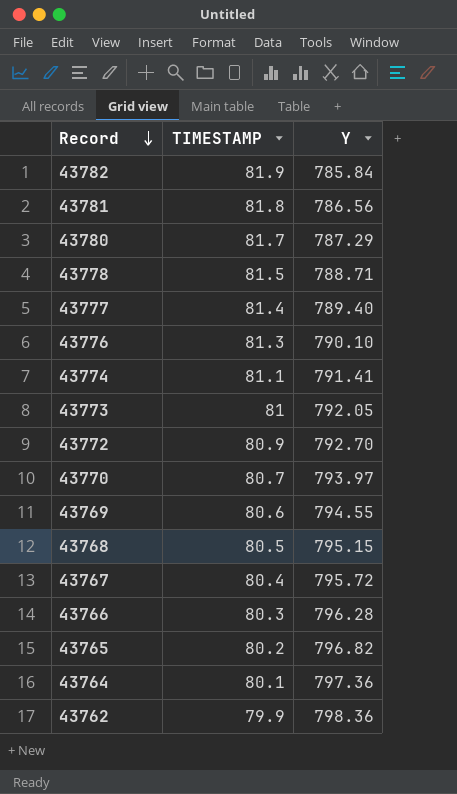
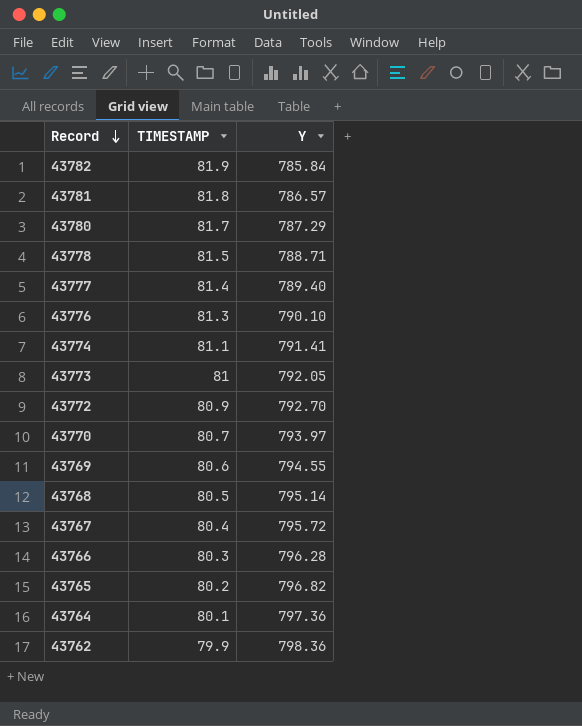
43781 | Y: 786.56 -> 786.57
43768 | Y: 795.15 -> 795.14

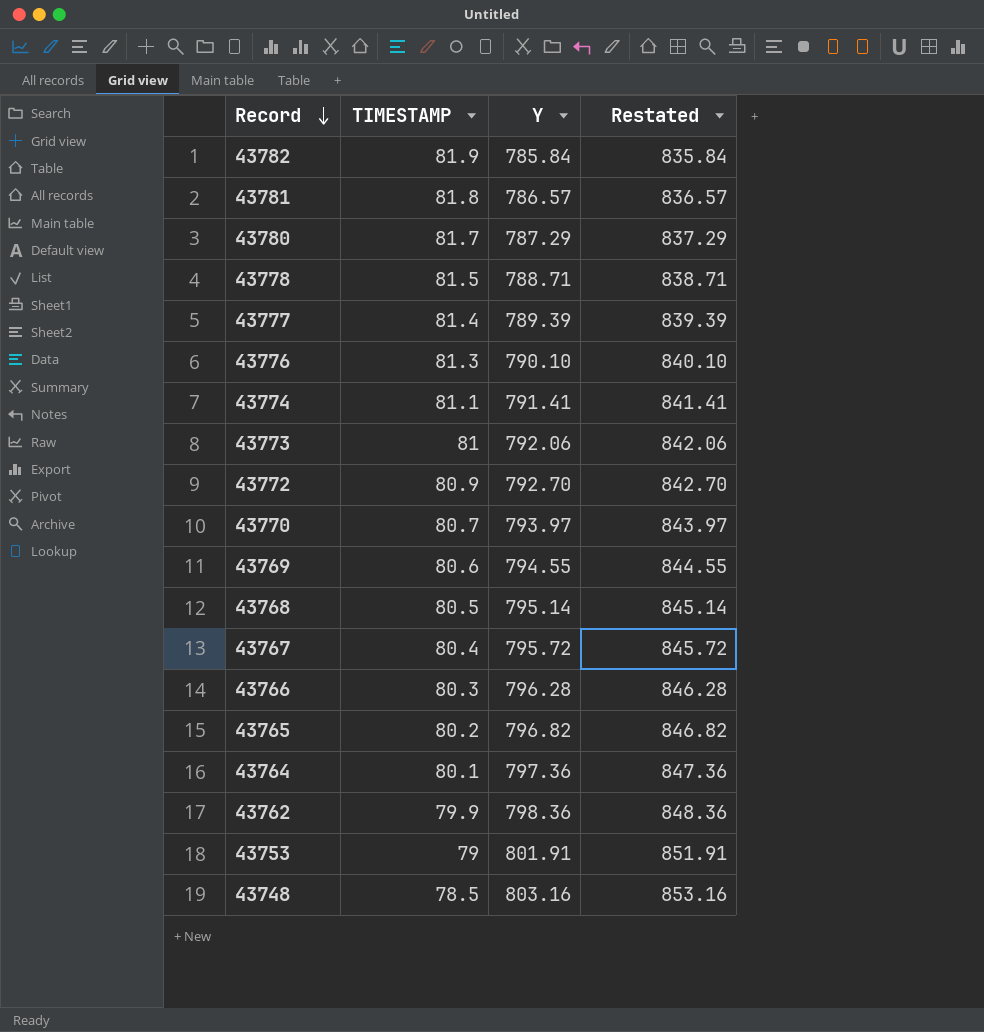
column Restated | formula: none -> [Y] + 50
43777 | Y: 789.40 -> 789.39
43773 | Y: 792.05 -> 792.06
row 43753: none -> 79 | 801.91 | 851.91
row 43748: none -> 78.5 | 803.16 | 853.16

